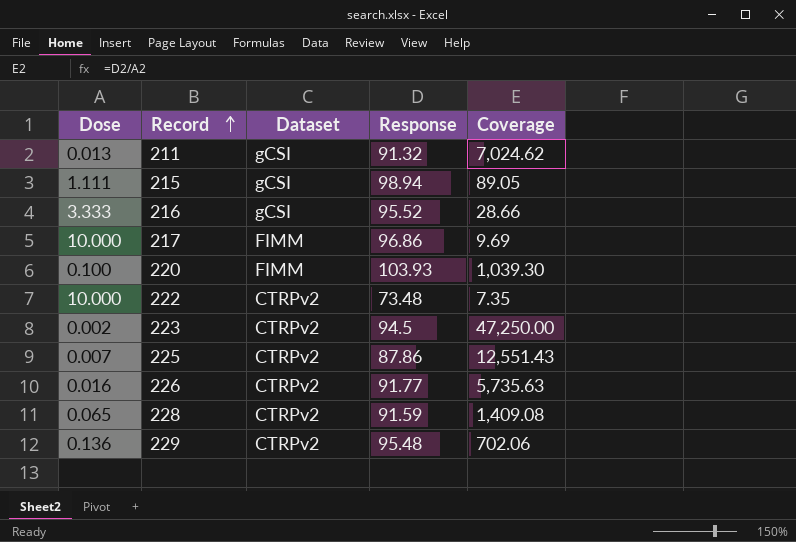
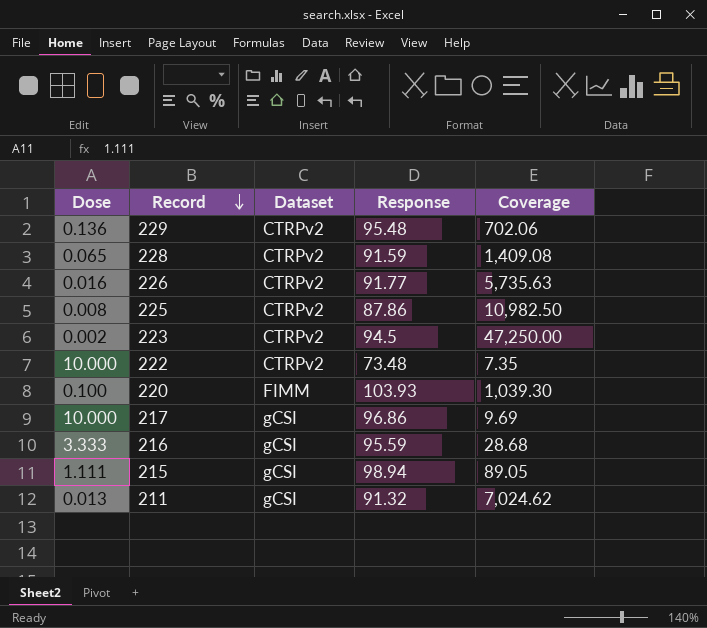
row order: Record ascending -> Record descending
225 | Dose: 0.007 -> 0.008
225 | Coverage: 12,551.43 -> 10,982.50
217 | Dataset: FIMM -> gCSI
216 | Response: 95.52 -> 95.59
216 | Coverage: 28.66 -> 28.68

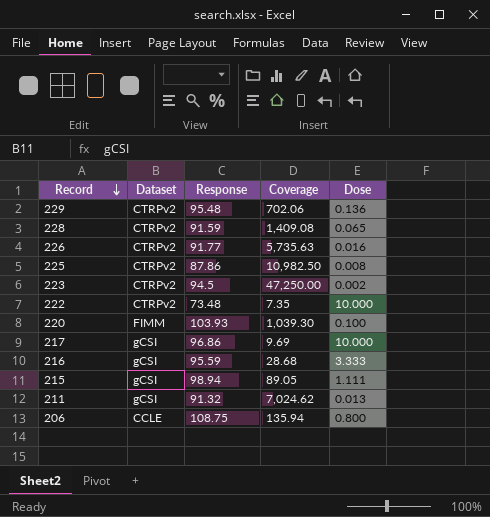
column Dose | position: 1 -> 5
row 206: none -> CCLE | 108.75 | 135.94 | 0.800

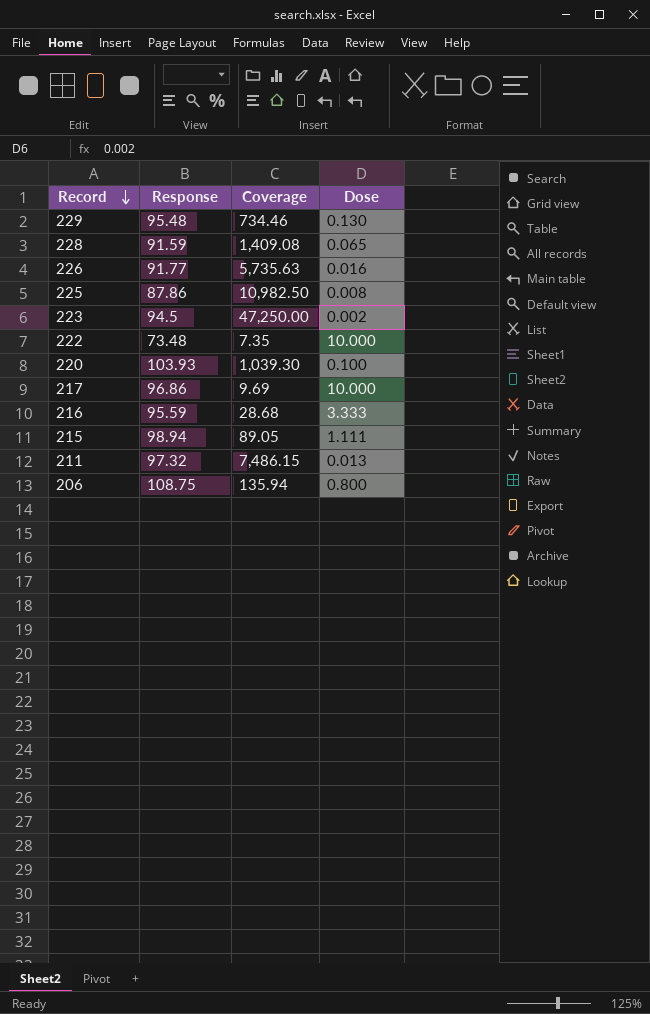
column Dataset | position: 2 -> none
229 | Coverage: 702.06 -> 734.46
229 | Dose: 0.136 -> 0.130
211 | Response: 91.32 -> 97.32
211 | Coverage: 7,024.62 -> 7,486.15

